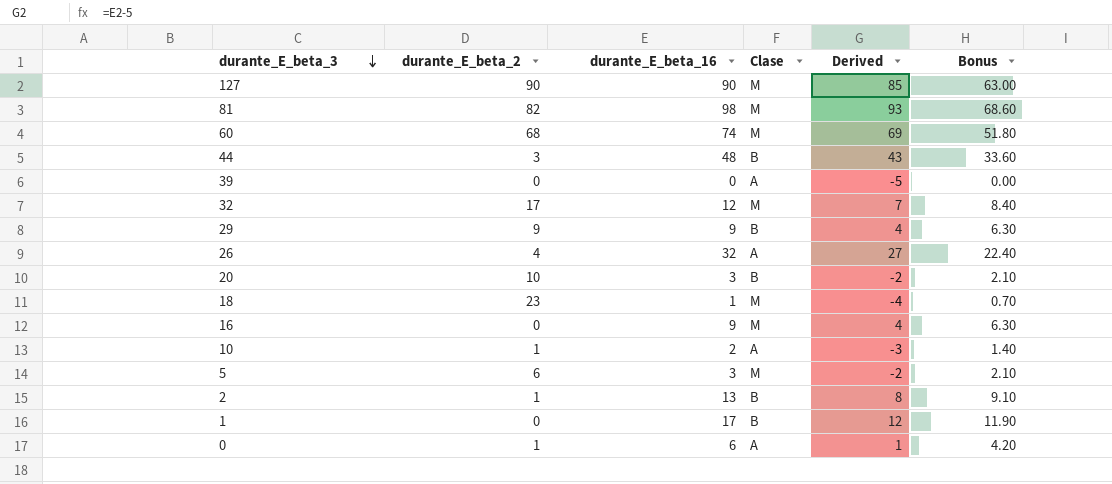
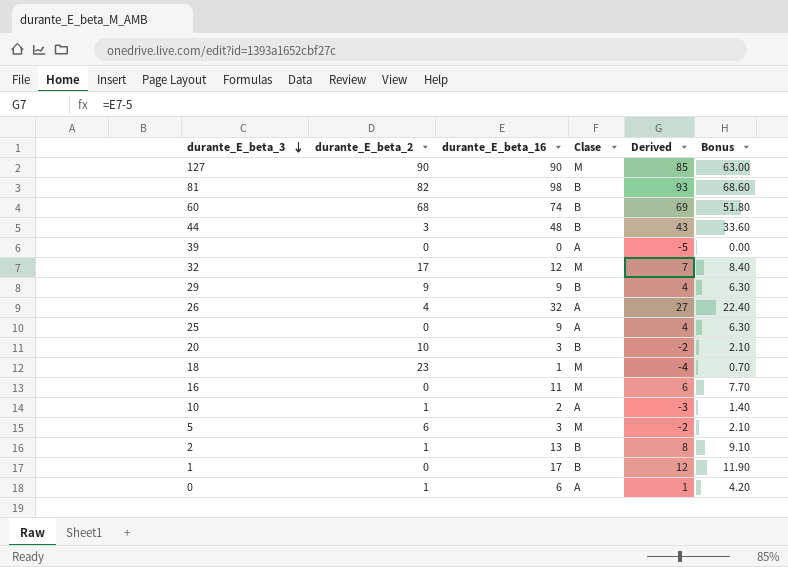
81 | Clase: M -> B
60 | Clase: M -> B
row 25: none -> 0 | 9 | A | 4 | 6.30
16 | durante_E_beta_16: 9 -> 11
16 | Derived: 4 -> 6
16 | Bonus: 6.30 -> 7.70

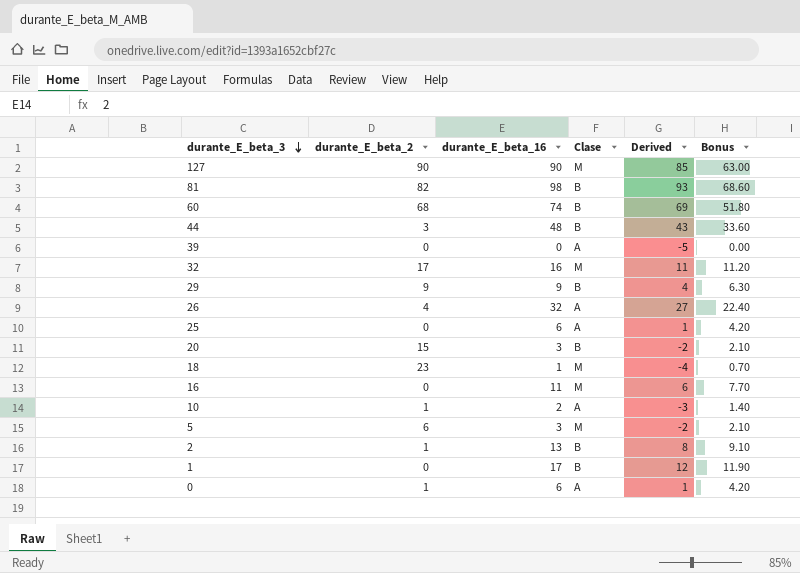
32 | durante_E_beta_16: 12 -> 16
32 | Derived: 7 -> 11
32 | Bonus: 8.40 -> 11.20
25 | durante_E_beta_16: 9 -> 6
25 | Derived: 4 -> 1
25 | Bonus: 6.30 -> 4.20
20 | durante_E_beta_2: 10 -> 15

